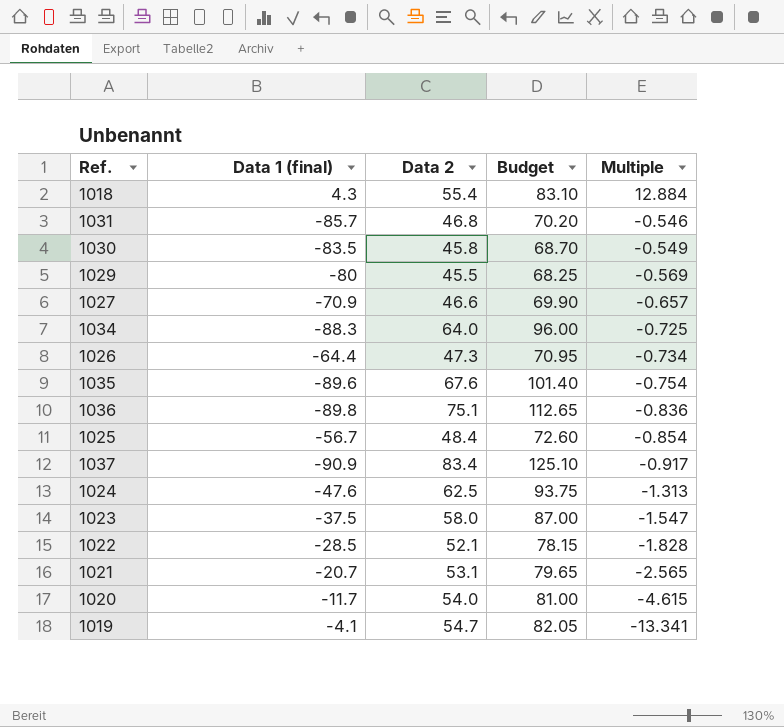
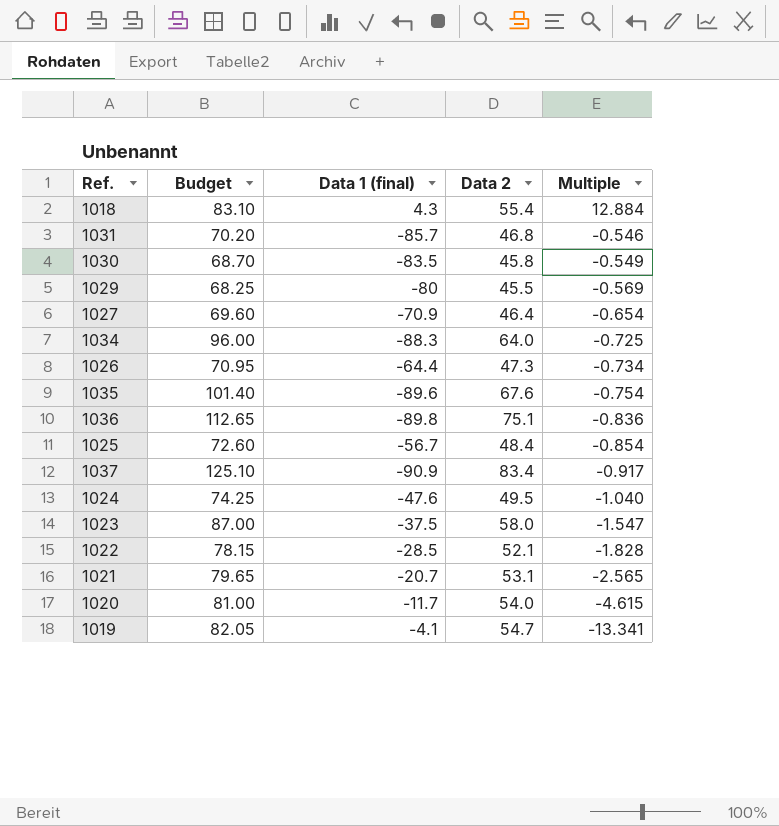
column Budget | position: 4 -> 2
1027 | Budget: 69.90 -> 69.60
1027 | Data 2: 46.6 -> 46.4
1027 | Multiple: -0.657 -> -0.654
1024 | Budget: 93.75 -> 74.25
1024 | Data 2: 62.5 -> 49.5
1024 | Multiple: -1.313 -> -1.040

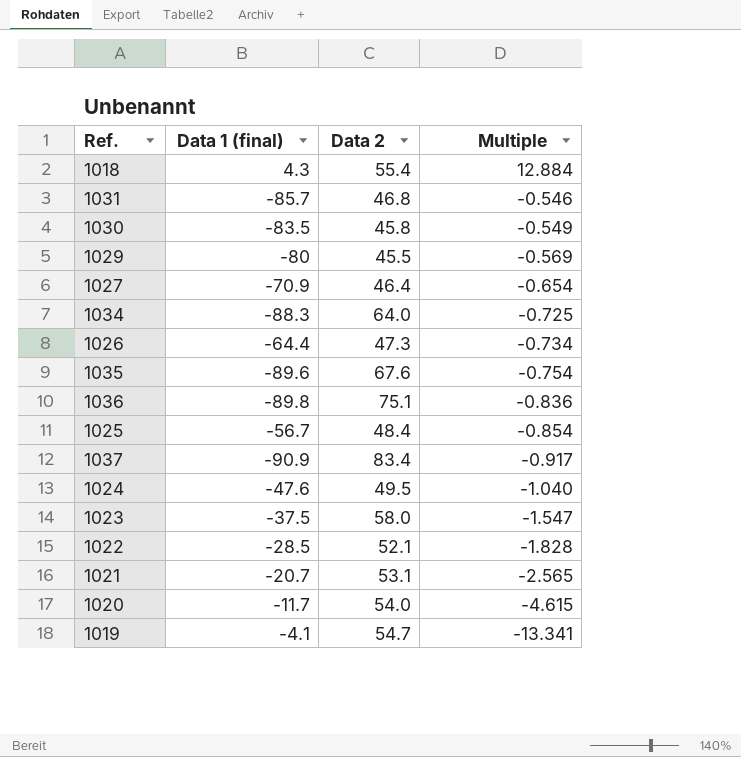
column Budget | formula: [Data 2] * 1.5 -> none

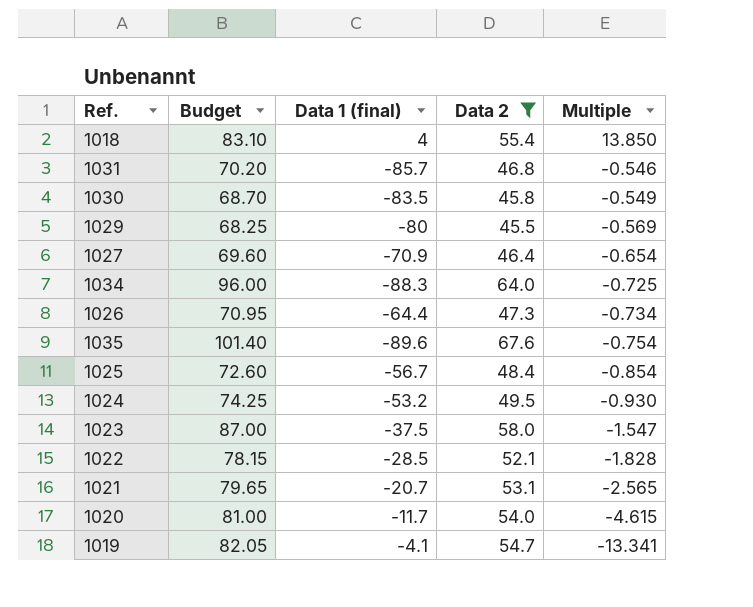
filter: none -> Data 2 <= 67.6
column Budget | formula: none -> [Data 2] * 1.5
1018 | Data 1 (final): 4.3 -> 4
1018 | Multiple: 12.884 -> 13.850
1024 | Data 1 (final): -47.6 -> -53.2
1024 | Multiple: -1.040 -> -0.930

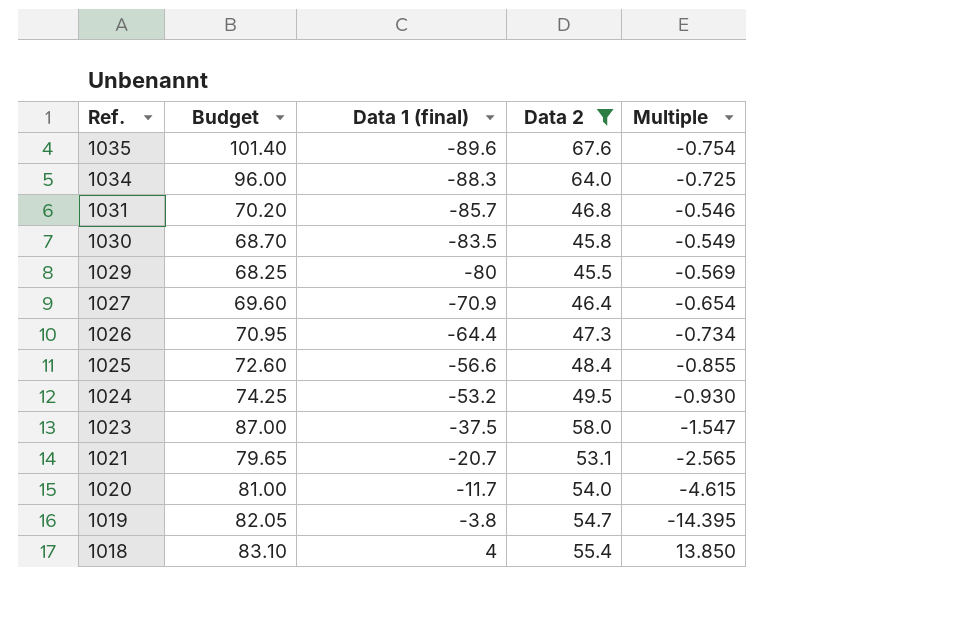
row order: Multiple descending -> Ref. descending
row 1022: 78.15 | -28.5 | 52.1 | -1.828 -> none
1025 | Data 1 (final): -56.7 -> -56.6
1025 | Multiple: -0.854 -> -0.855
1019 | Data 1 (final): -4.1 -> -3.8
1019 | Multiple: -13.341 -> -14.395

